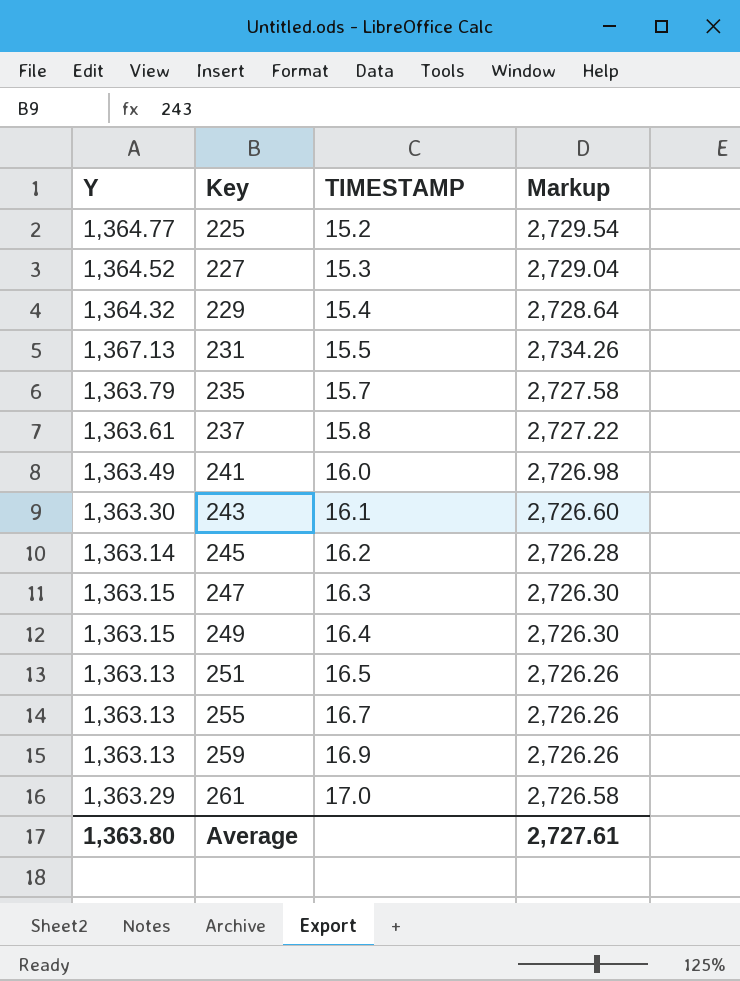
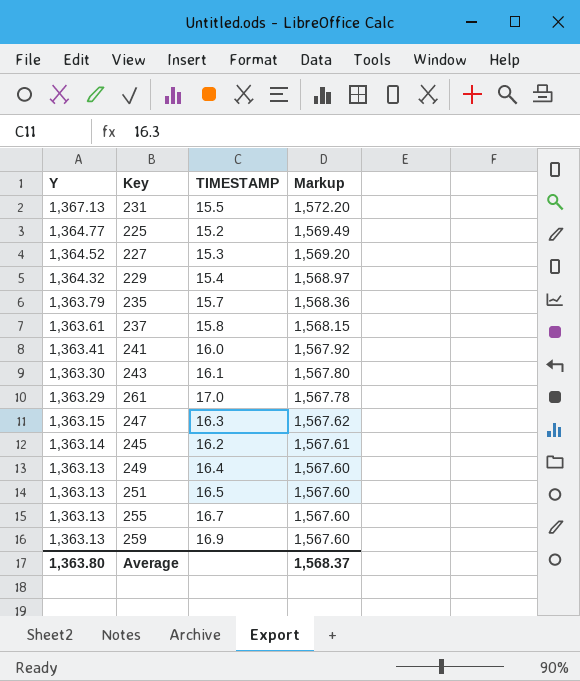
row order: Key ascending -> Y descending
column Markup | formula: [Y] * 2 -> [Y] * 1.15
241 | Y: 1,363.49 -> 1,363.41
249 | Y: 1,363.15 -> 1,363.13
Average | Markup: 2,727.61 -> 1,568.37

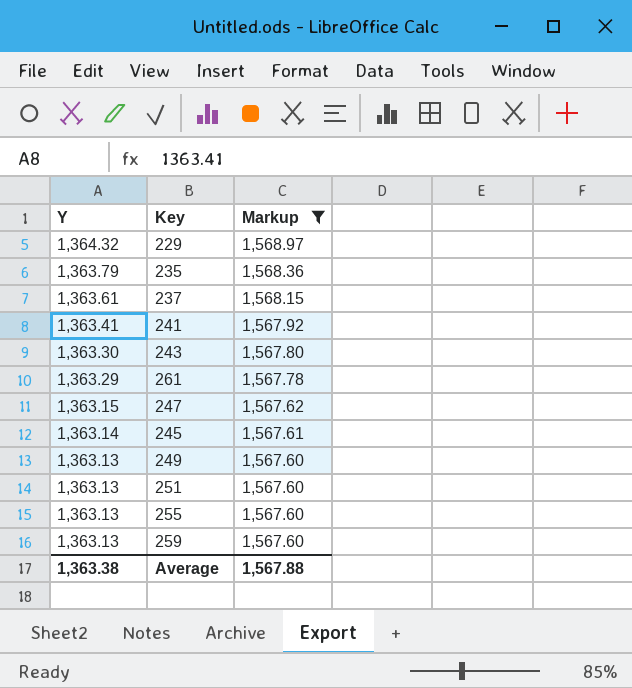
filter: none -> Markup <= 1,568.97
column TIMESTAMP | position: 3 -> none
Average | Y: 1,363.80 -> 1,363.38
Average | Markup: 1,568.37 -> 1,567.88

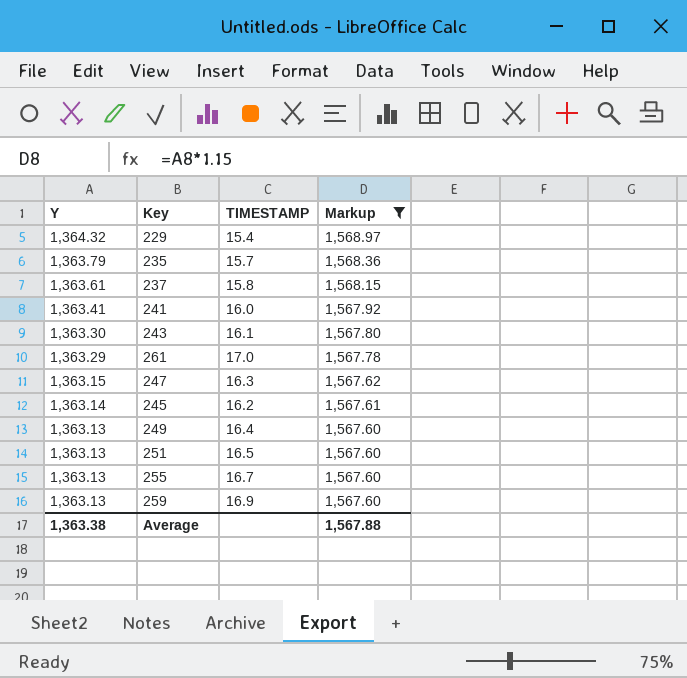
column TIMESTAMP | position: none -> 3

